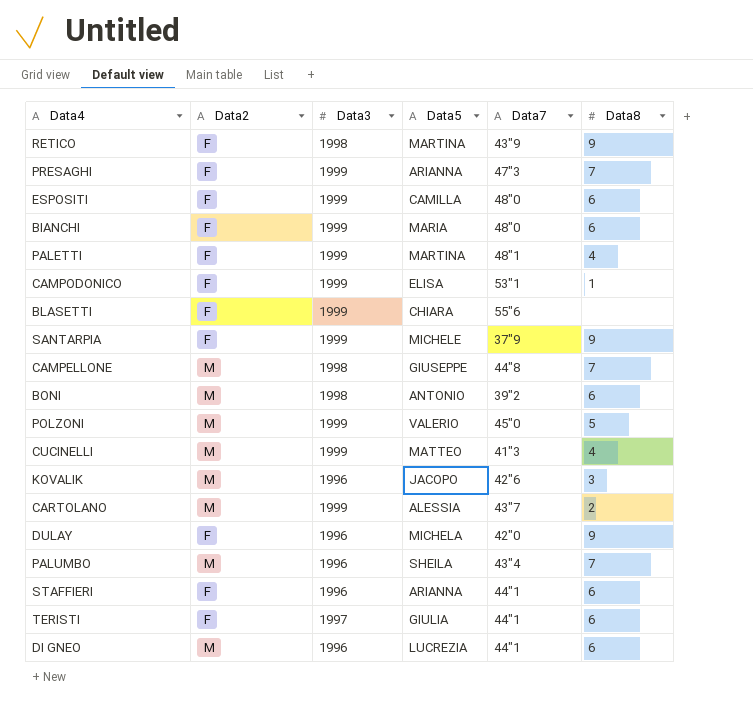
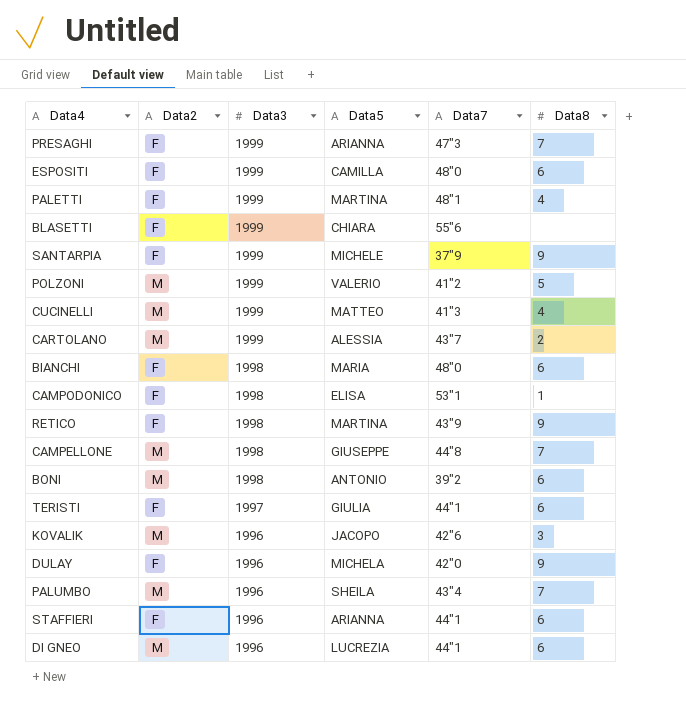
row order: none -> Data3 descending
POLZONI | Data7: 45"0 -> 41"2
BIANCHI | Data3: 1999 -> 1998
CAMPODONICO | Data3: 1999 -> 1998

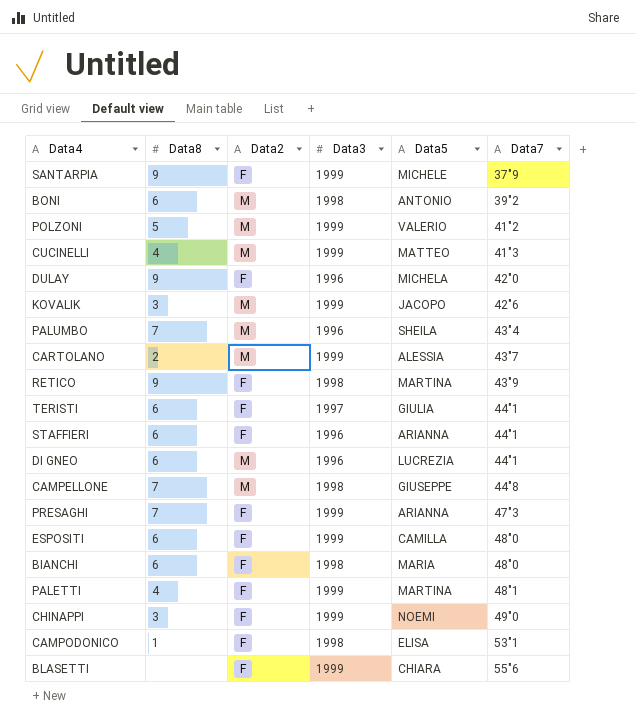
row order: Data3 descending -> Data7 ascending
column Data8 | position: 6 -> 2
KOVALIK | Data3: 1996 -> 1999
row CHINAPPI: none -> 3 | F | 1999 | NOEMI | 49"0

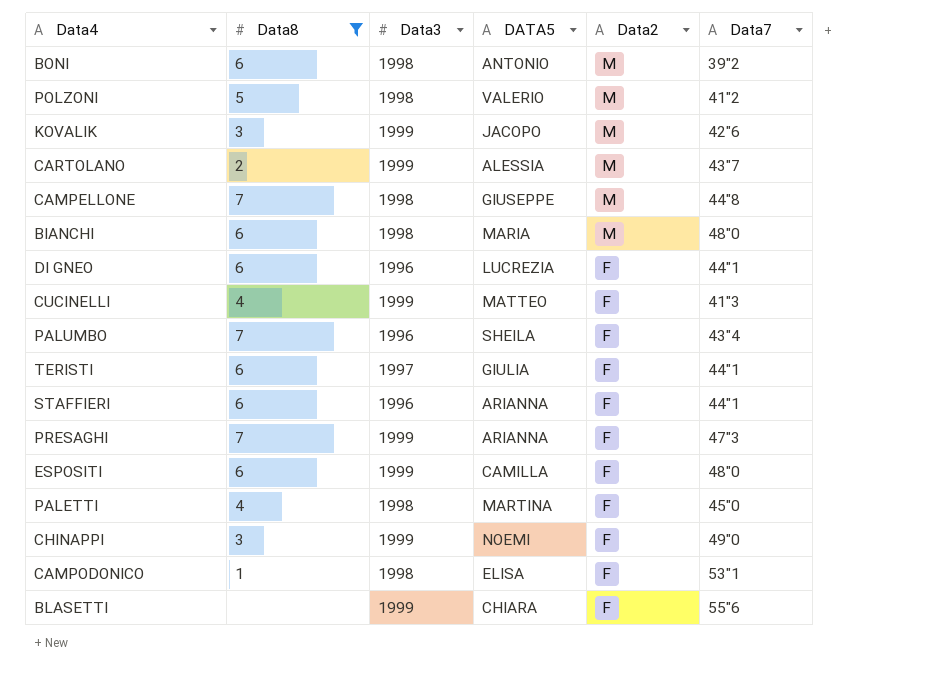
filter: none -> Data8 != 9
row order: Data7 ascending -> Data2 descending
column name: Data5 -> DATA5
column Data2 | position: 3 -> 5
POLZONI | Data3: 1999 -> 1998
BIANCHI | Data2: F -> M
DI GNEO | Data2: M -> F
CUCINELLI | Data2: M -> F
PALUMBO | Data2: M -> F
PALETTI | Data3: 1999 -> 1998
PALETTI | Data7: 48"1 -> 45"0

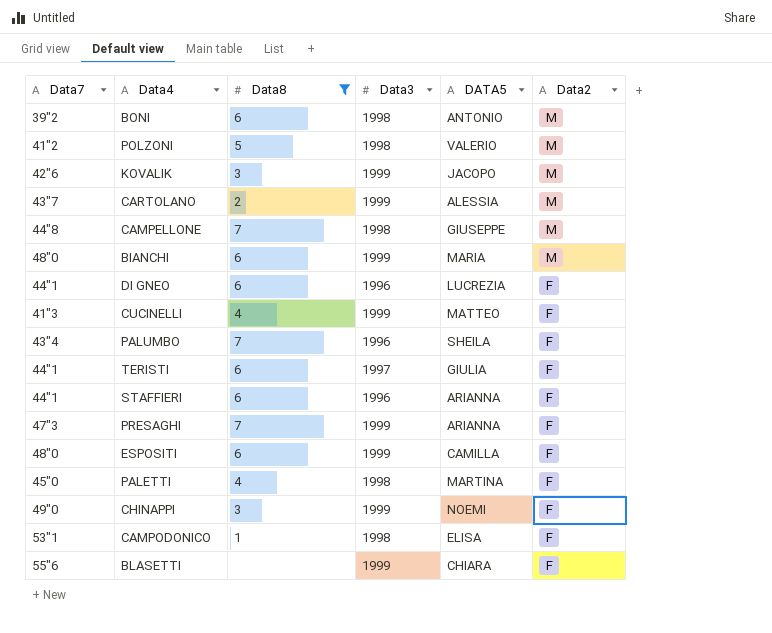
column Data7 | position: 6 -> 1
BIANCHI | Data3: 1998 -> 1999

